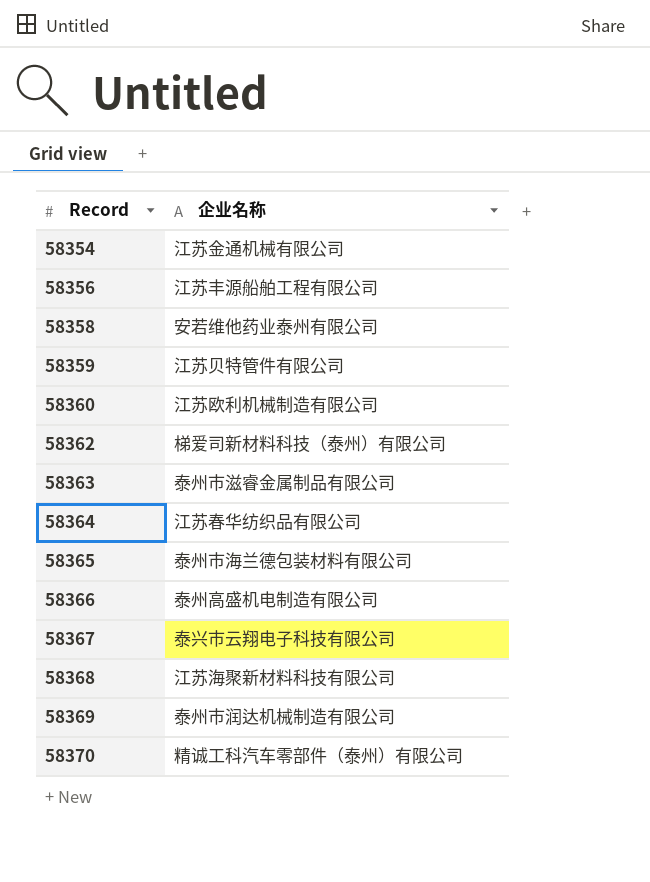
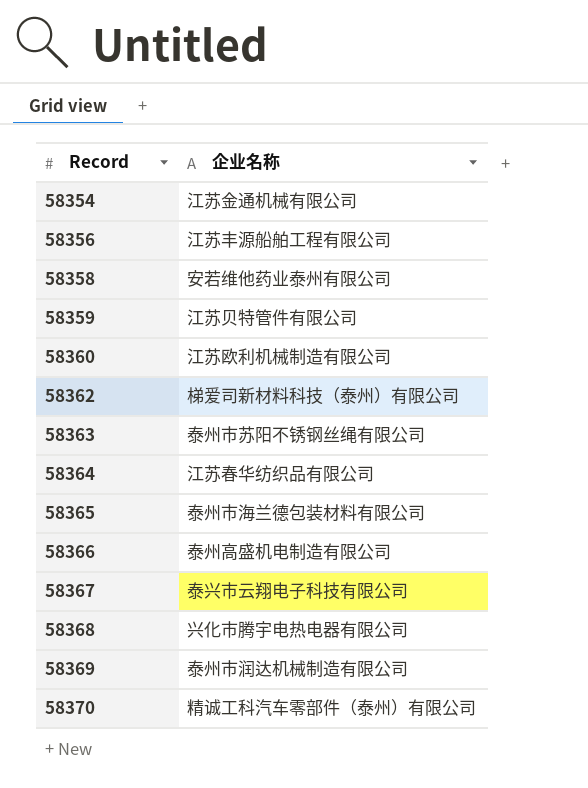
58363 | 企业名称: 泰州市滋睿金属制品有限公司 -> 泰州市苏阳不锈钢丝绳有限公司
58368 | 企业名称: 江苏海聚新材料科技有限公司 -> 兴化市腾宇电热电器有限公司

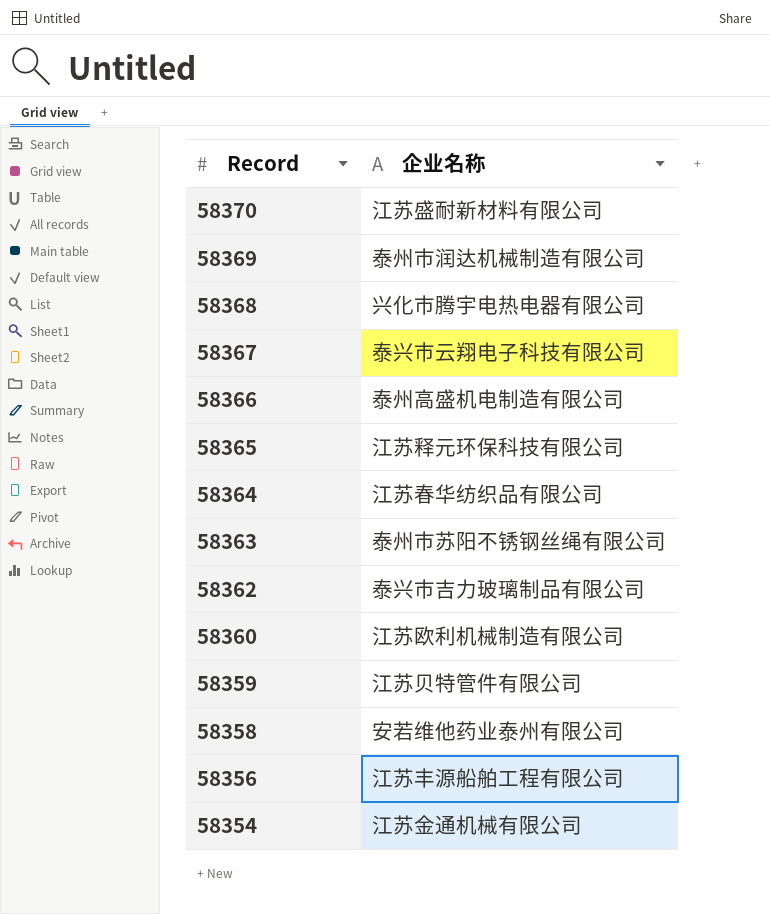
row order: Record ascending -> Record descending
58370 | 企业名称: 精诚工科汽车零部件（泰州）有限公司 -> 江苏盛耐新材料有限公司
58365 | 企业名称: 泰州市海兰德包装材料有限公司 -> 江苏释元环保科技有限公司
58362 | 企业名称: 梯爱司新材料科技（泰州）有限公司 -> 泰兴市吉力玻璃制品有限公司

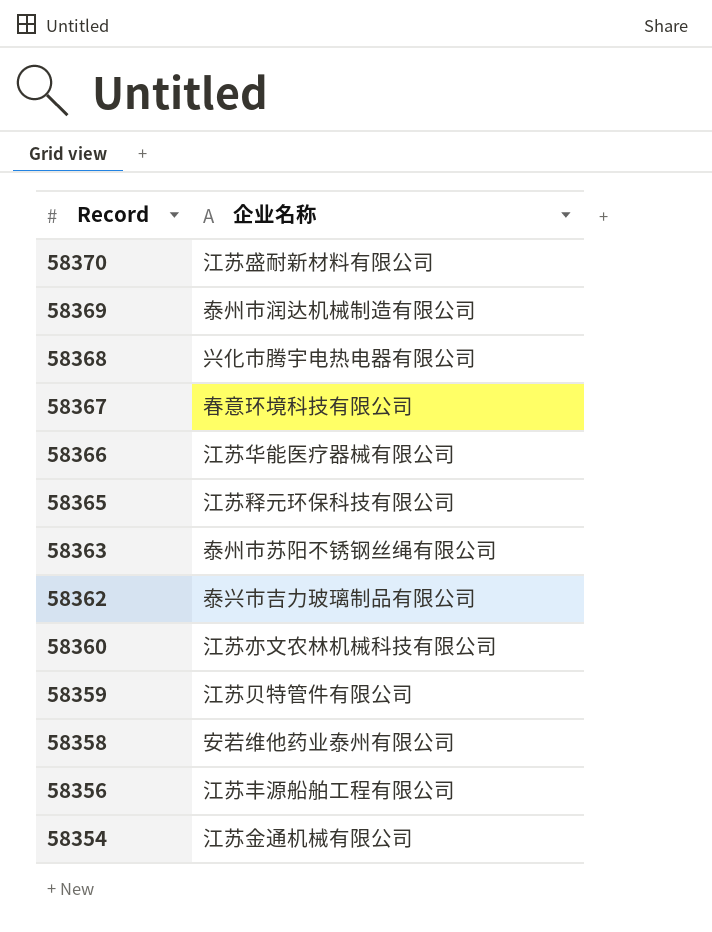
row 58364: 江苏春华纺织品有限公司 -> none
58367 | 企业名称: 泰兴市云翔电子科技有限公司 -> 春意环境科技有限公司
58366 | 企业名称: 泰州高盛机电制造有限公司 -> 江苏华能医疗器械有限公司
58360 | 企业名称: 江苏欧利机械制造有限公司 -> 江苏亦文农林机械科技有限公司

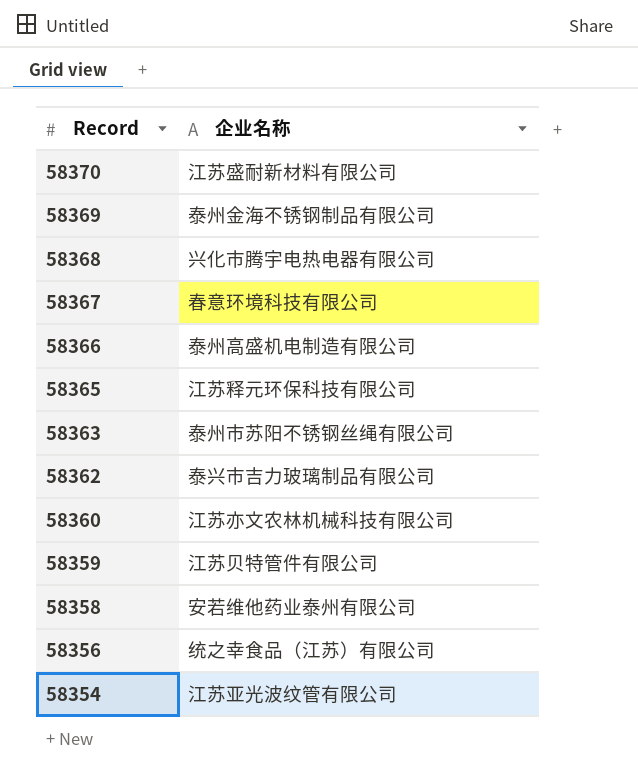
58369 | 企业名称: 泰州市润达机械制造有限公司 -> 泰州金海不锈钢制品有限公司
58366 | 企业名称: 江苏华能医疗器械有限公司 -> 泰州高盛机电制造有限公司
58356 | 企业名称: 江苏丰源船舶工程有限公司 -> 统之幸食品（江苏）有限公司
58354 | 企业名称: 江苏金通机械有限公司 -> 江苏亚光波纹管有限公司

